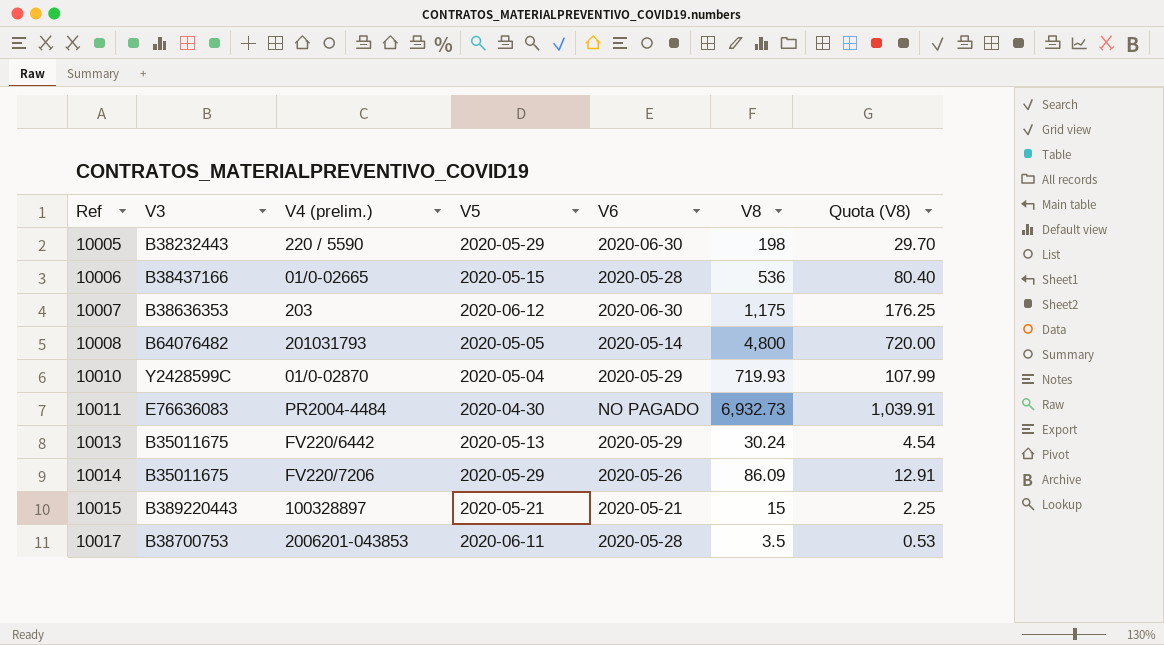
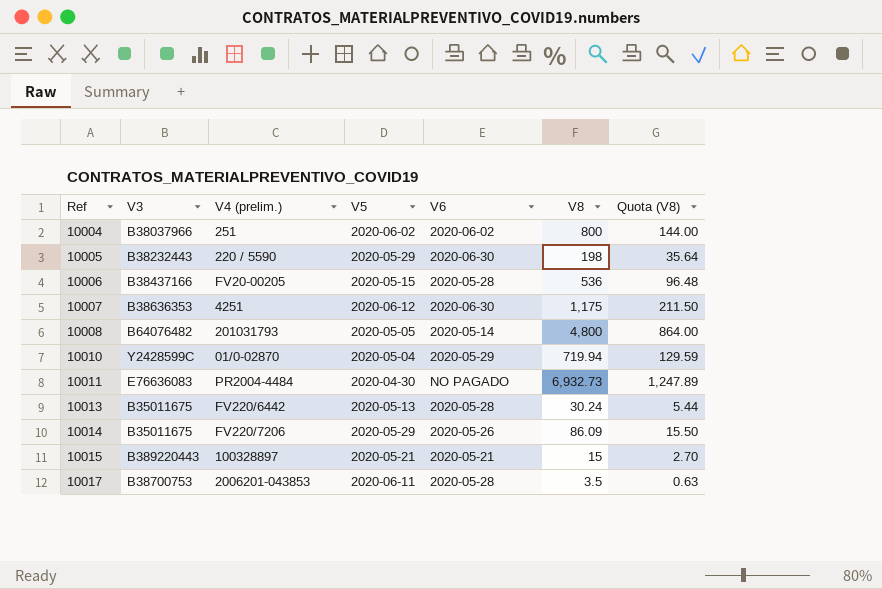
column Quota (V8) | formula: [V8] * 0.15 -> [V8] * 0.18
row 10004: none -> B38037966 | 251 | 2020-06-02 | 2020-06-02 | 800 | 144.00
10006 | V4 (prelim.): 01/0-02665 -> FV20-00205
10007 | V4 (prelim.): 203 -> 4251
10010 | V8: 719.93 -> 719.94
10013 | V6: 2020-05-29 -> 2020-05-28

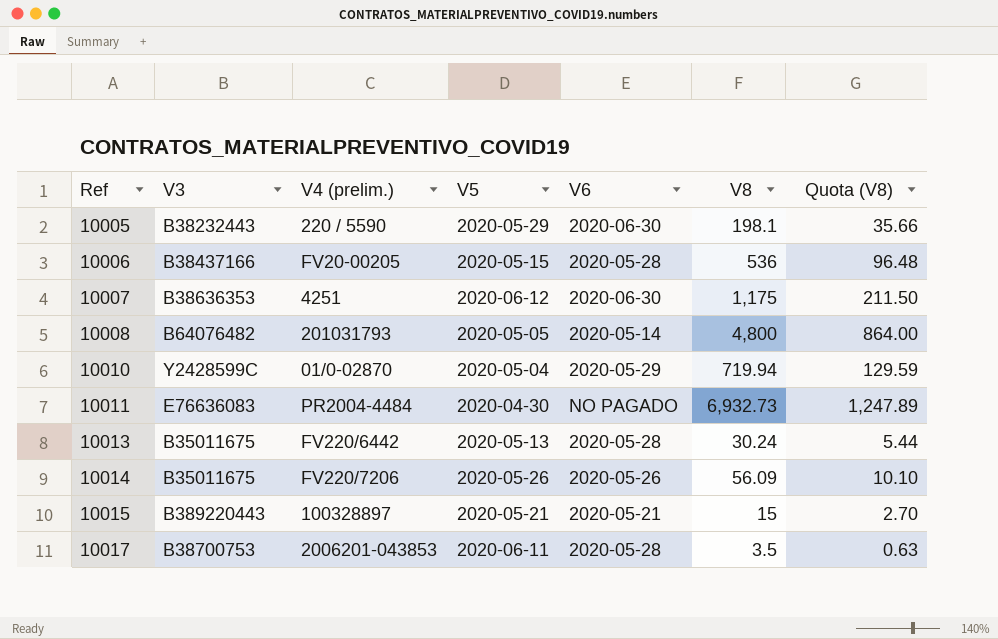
row 10004: B38037966 | 251 | 2020-06-02 | 2020-06-02 | 800 | 144.00 -> none
10005 | V8: 198 -> 198.1
10005 | Quota (V8): 35.64 -> 35.66
10014 | V5: 2020-05-29 -> 2020-05-26
10014 | V8: 86.09 -> 56.09
10014 | Quota (V8): 15.50 -> 10.10

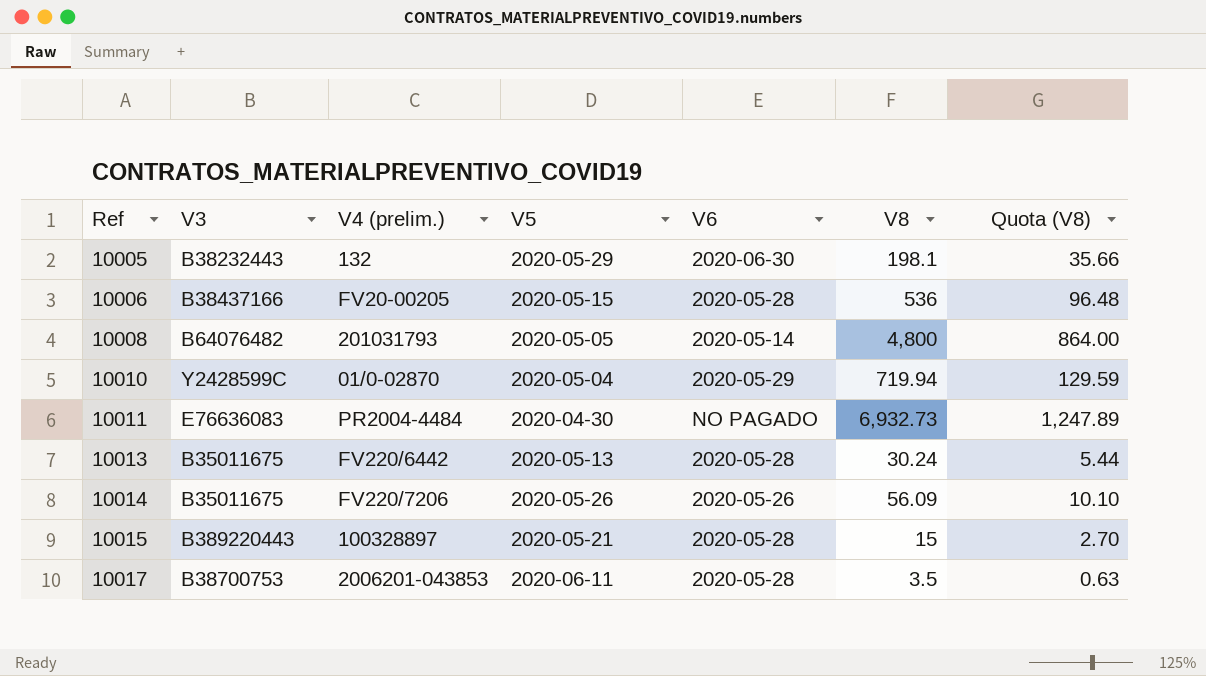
row 10007: B38636353 | 4251 | 2020-06-12 | 2020-06-30 | 1,175 | 211.50 -> none
10005 | V4 (prelim.): 220 / 5590 -> 132
10015 | V6: 2020-05-21 -> 2020-05-28

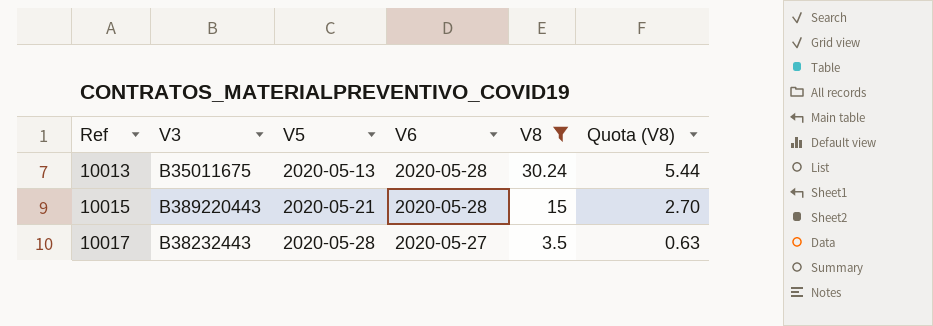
filter: none -> V8 <= 30.24
column V4 (prelim.) | position: 3 -> none
10017 | V3: B38700753 -> B38232443
10017 | V5: 2020-06-11 -> 2020-05-28
10017 | V6: 2020-05-28 -> 2020-05-27

